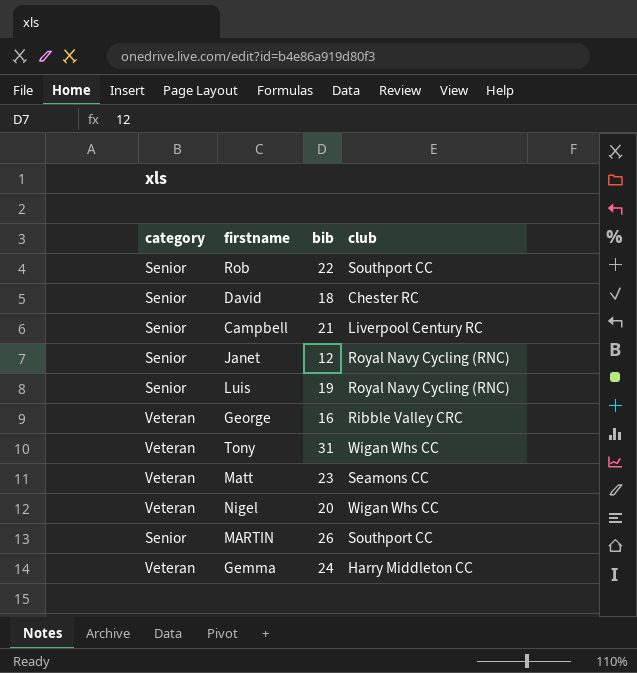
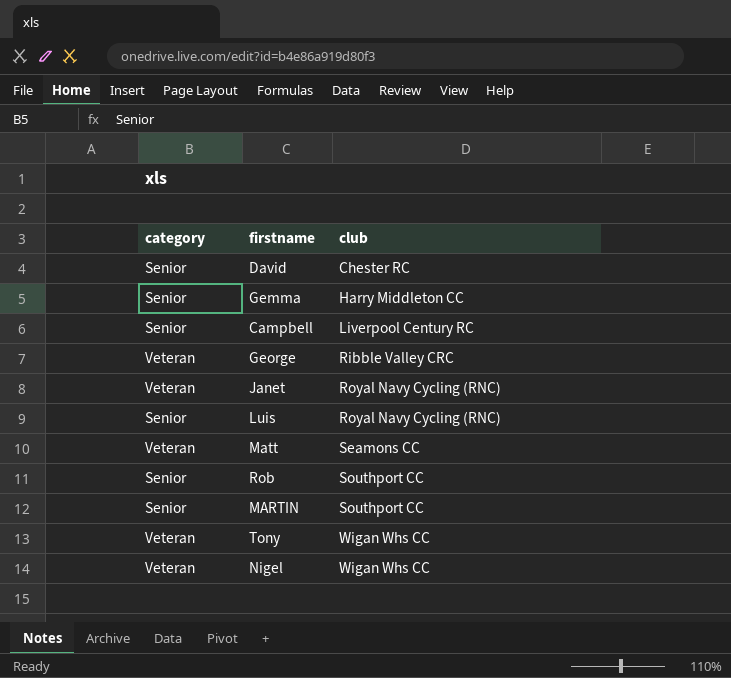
row order: none -> club ascending
column bib | position: 3 -> none
Gemma | category: Veteran -> Senior
Janet | category: Senior -> Veteran

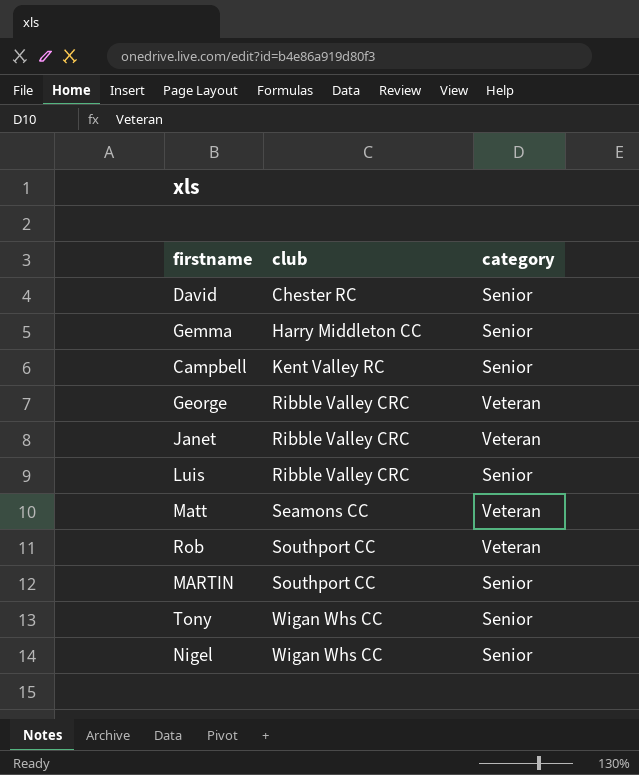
column category | position: 1 -> 3
Campbell | club: Liverpool Century RC -> Kent Valley RC
Janet | club: Royal Navy Cycling (RNC) -> Ribble Valley CRC
Luis | club: Royal Navy Cycling (RNC) -> Ribble Valley CRC
Rob | category: Senior -> Veteran
Tony | category: Veteran -> Senior
Nigel | category: Veteran -> Senior

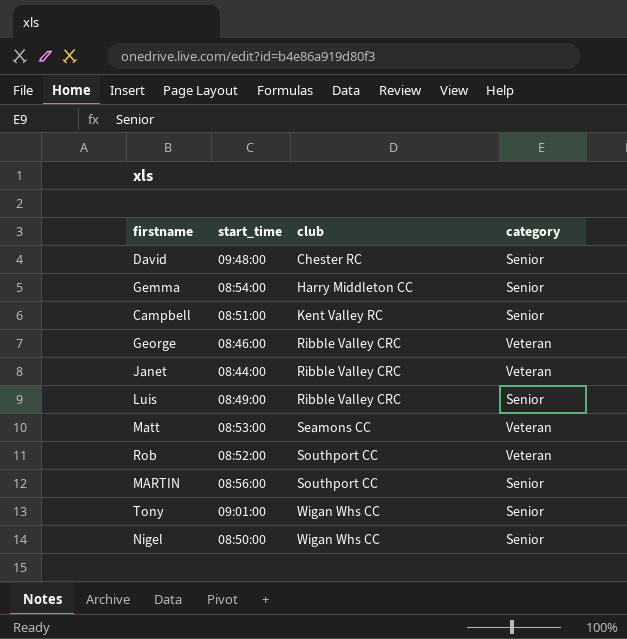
column start_time | position: none -> 2

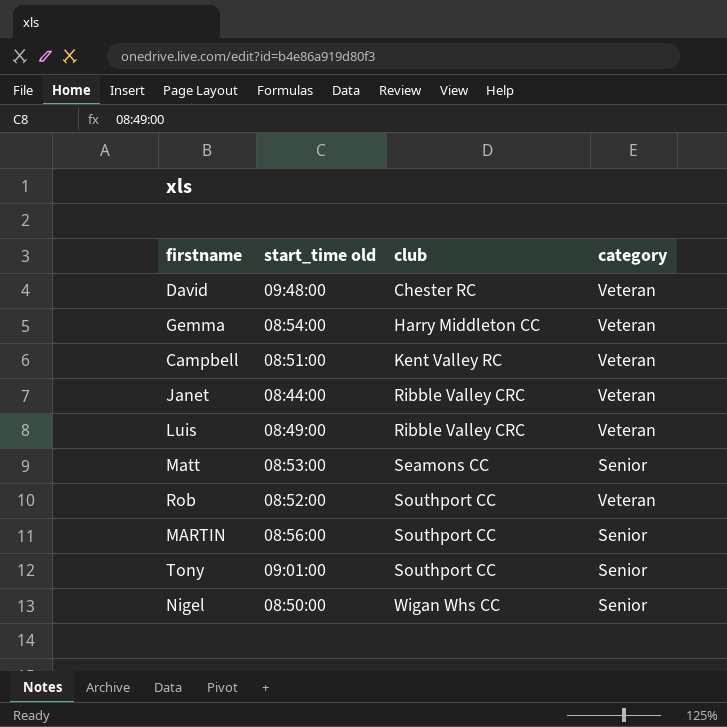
column name: start_time -> start_time old
row George: 08:46:00 | Ribble Valley CRC | Veteran -> none
David | category: Senior -> Veteran
Gemma | category: Senior -> Veteran
Campbell | category: Senior -> Veteran
Luis | category: Senior -> Veteran
Matt | category: Veteran -> Senior
Tony | club: Wigan Whs CC -> Southport CC

